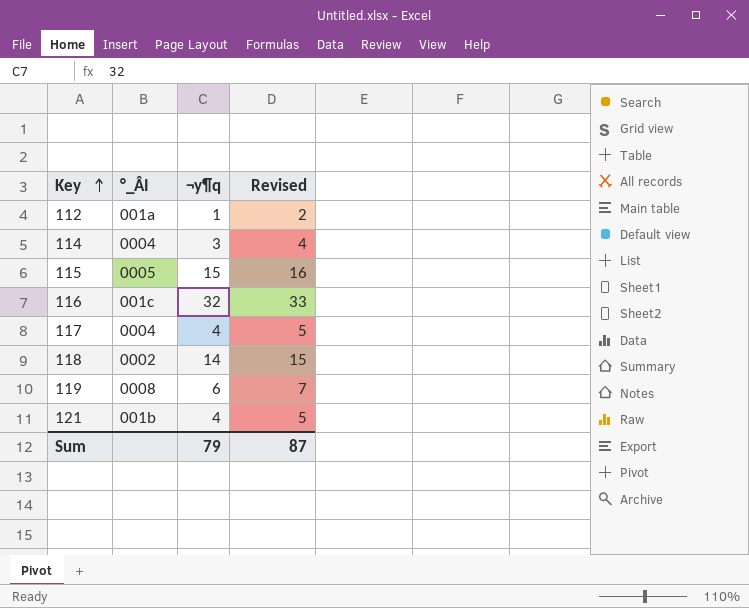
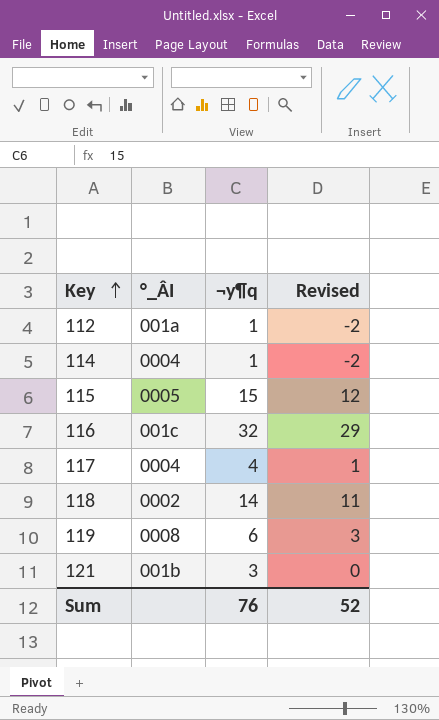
column Revised | formula: [¬y¶q] + 1 -> [¬y¶q] - 3
114 | ¬y¶q: 3 -> 1
121 | ¬y¶q: 4 -> 3
Sum | ¬y¶q: 79 -> 76
Sum | Revised: 87 -> 52

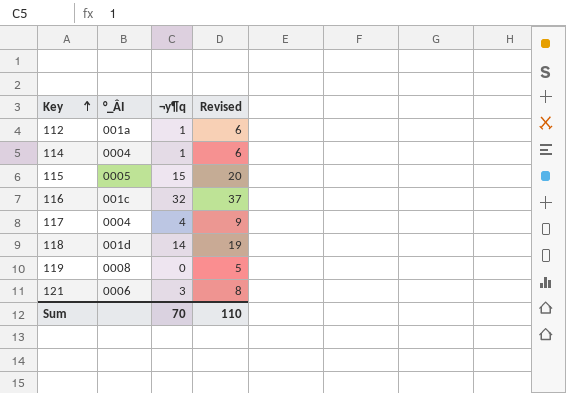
column Revised | formula: [¬y¶q] - 3 -> [¬y¶q] + 5
118 | °_ÂI: 0002 -> 001d
119 | ¬y¶q: 6 -> 0
121 | °_ÂI: 001b -> 0006
Sum | ¬y¶q: 76 -> 70
Sum | Revised: 52 -> 110

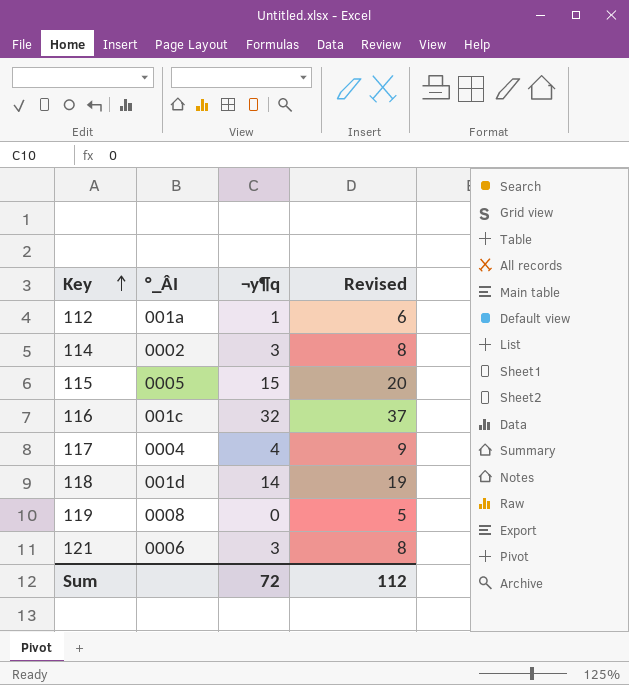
114 | °_ÂI: 0004 -> 0002
114 | ¬y¶q: 1 -> 3
114 | Revised: 6 -> 8
Sum | ¬y¶q: 70 -> 72
Sum | Revised: 110 -> 112

